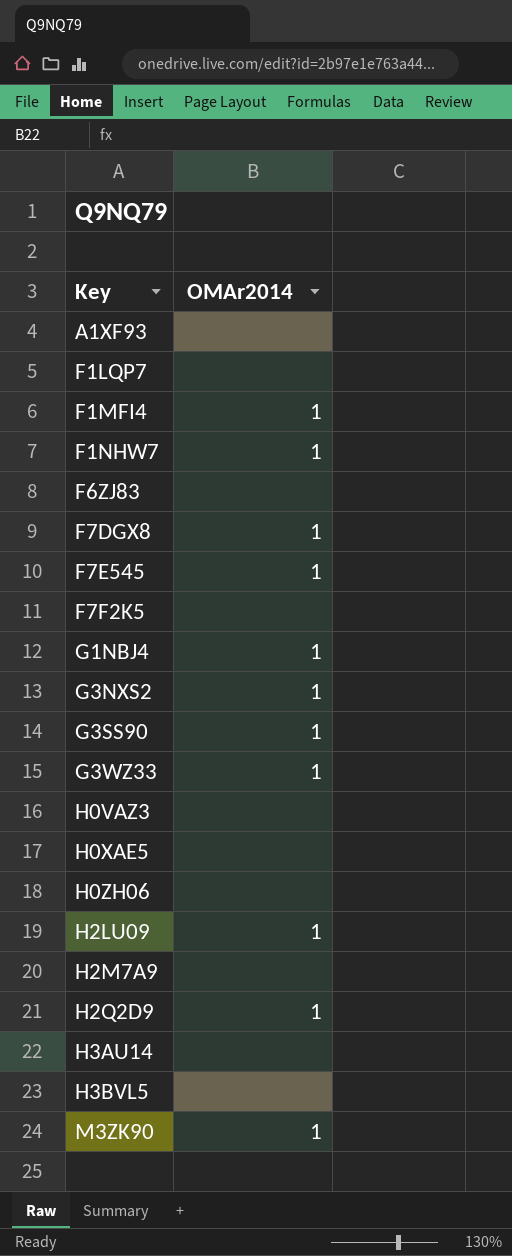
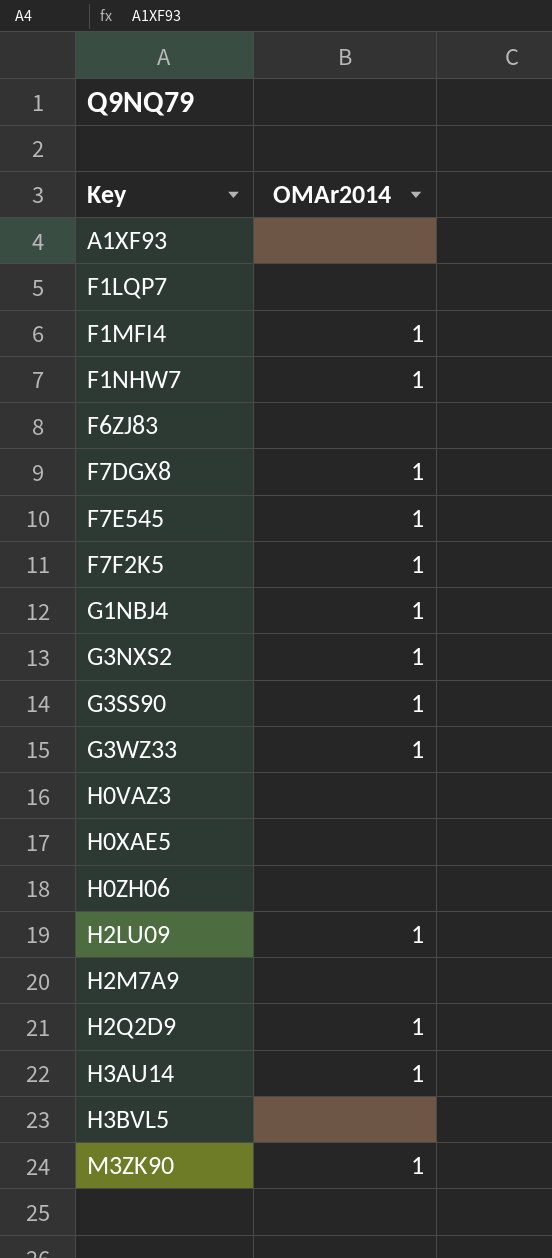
F7F2K5 | OMAr2014: none -> 1
H3AU14 | OMAr2014: none -> 1

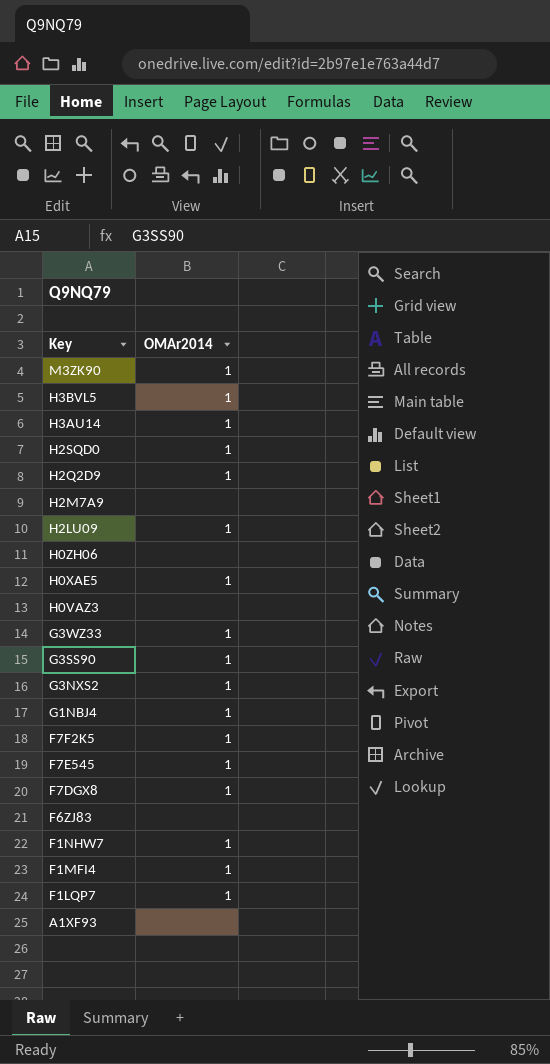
row order: Key ascending -> Key descending
H3BVL5 | OMAr2014: none -> 1
row H2SQD0: none -> 1
H0XAE5 | OMAr2014: none -> 1
F1LQP7 | OMAr2014: none -> 1

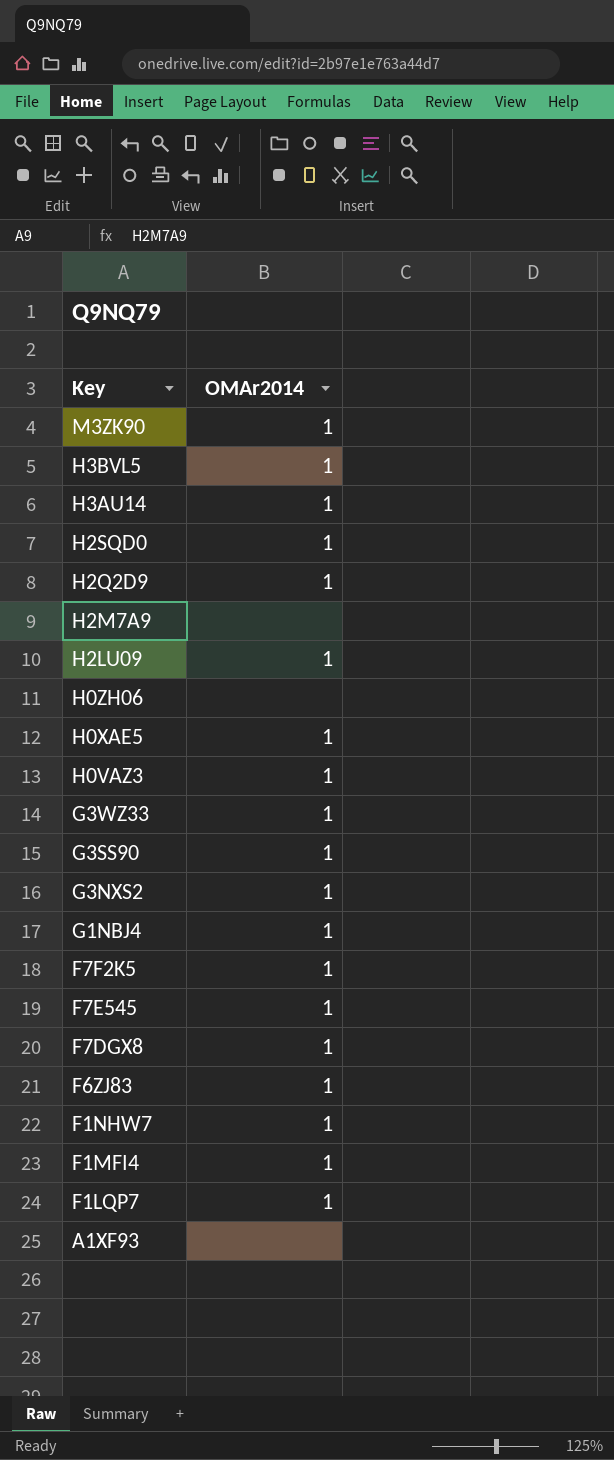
H0VAZ3 | OMAr2014: none -> 1
F6ZJ83 | OMAr2014: none -> 1

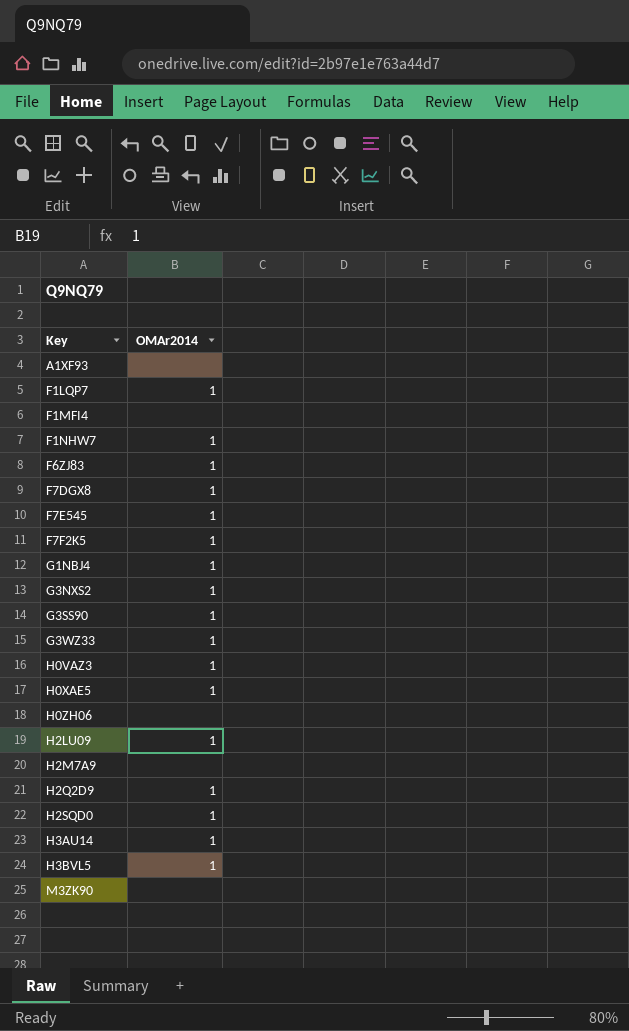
row order: Key descending -> Key ascending
F1MFI4 | OMAr2014: 1 -> none
M3ZK90 | OMAr2014: 1 -> none

